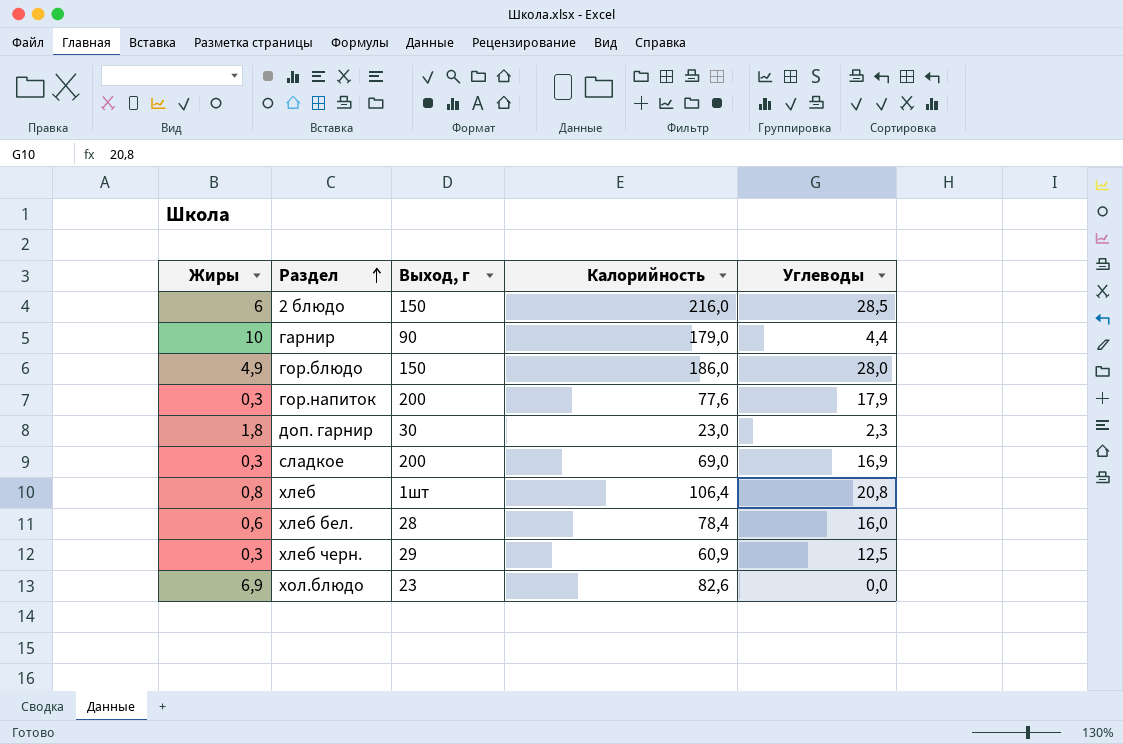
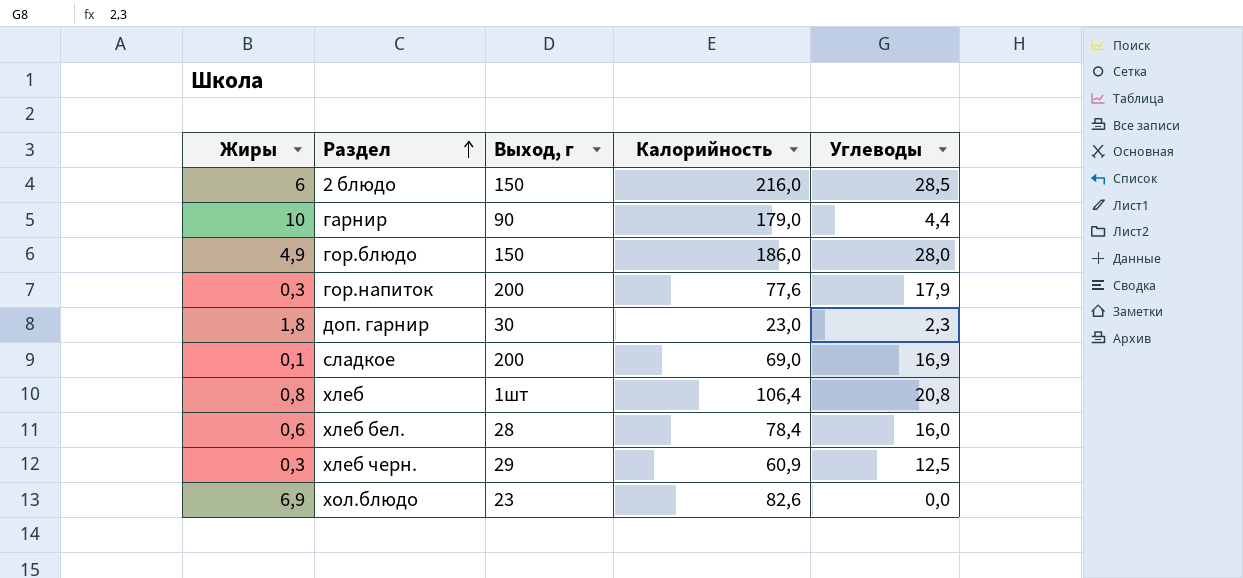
сладкое | Жиры: 0,3 -> 0,1

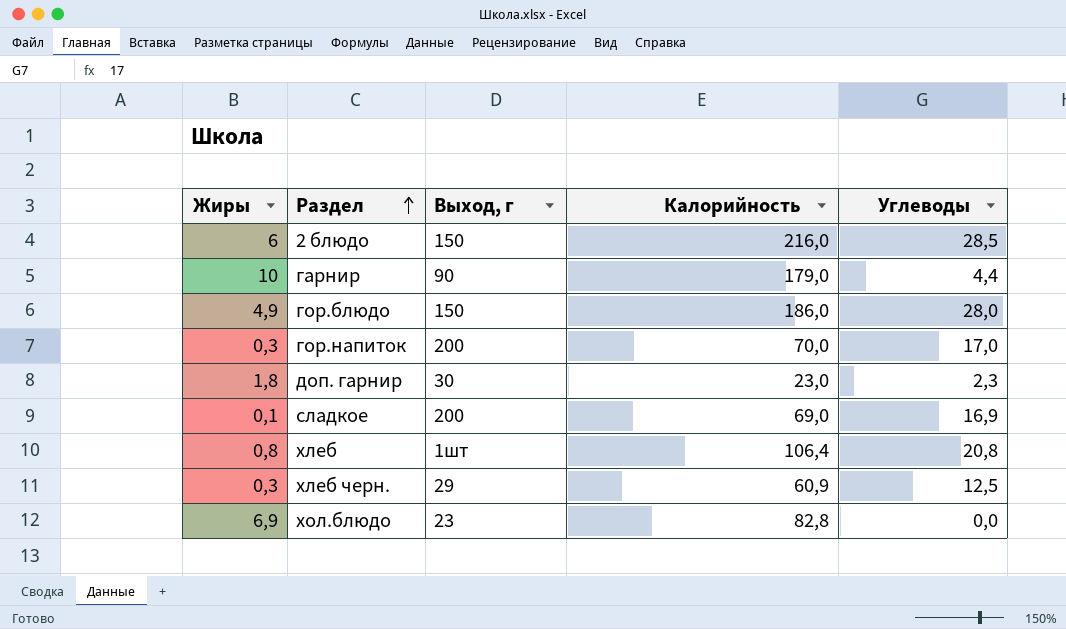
row хлеб бел.: 0,6 | 28 | 78,4 | 16,0 -> none
гор.напиток | Калорийность: 77,6 -> 70,0
гор.напиток | Углеводы: 17,9 -> 17,0
хол.блюдо | Калорийность: 82,6 -> 82,8

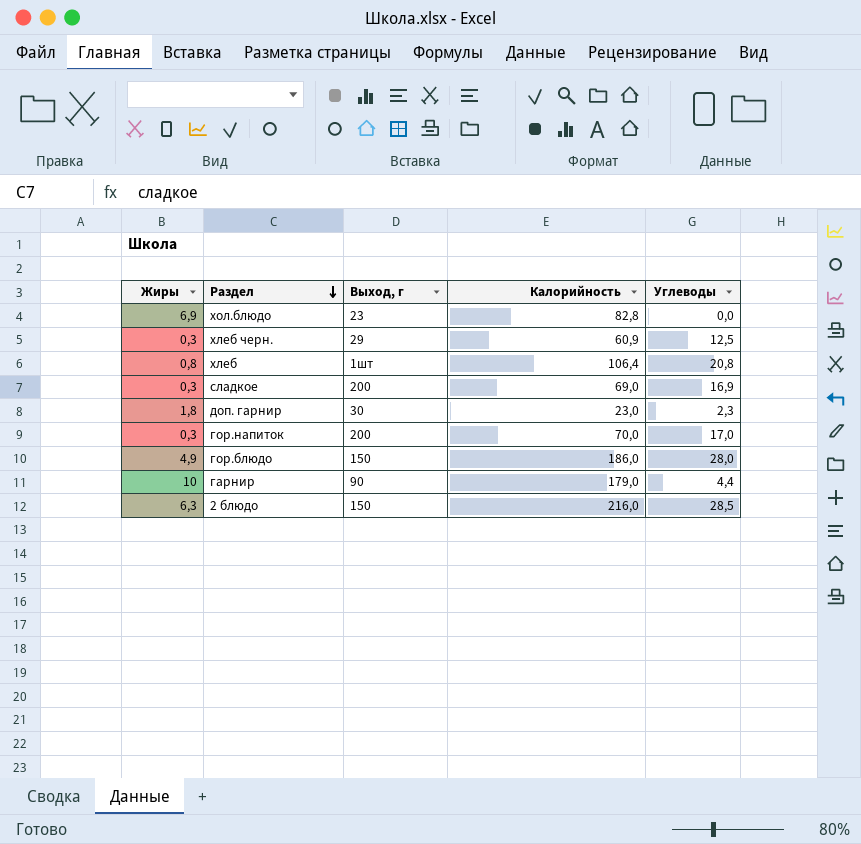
row order: Раздел ascending -> Раздел descending
сладкое | Жиры: 0,1 -> 0,3
2 блюдо | Жиры: 6 -> 6,3

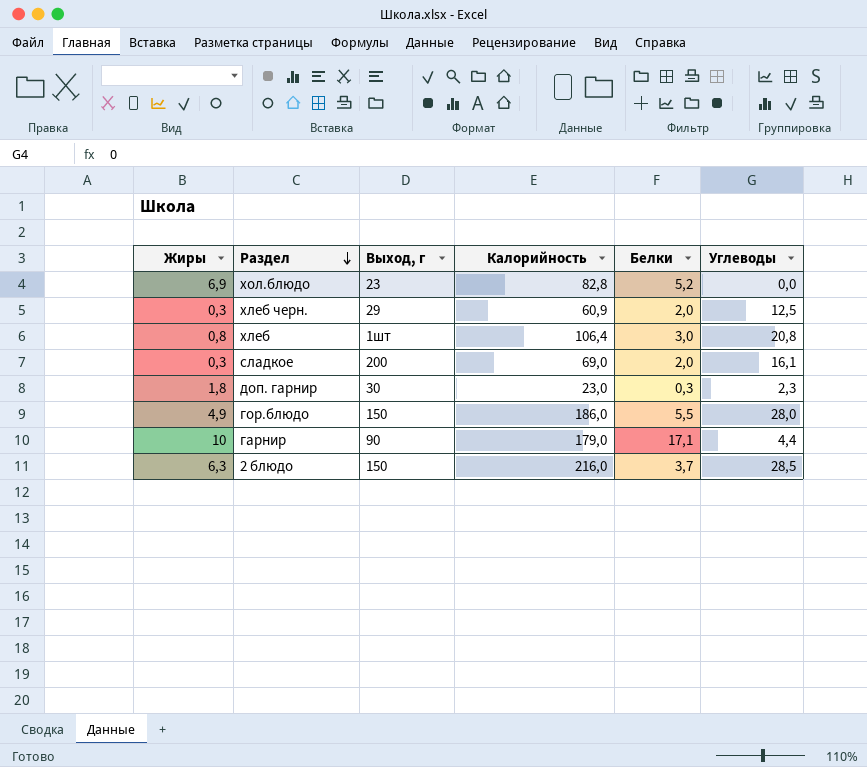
column Белки | position: none -> 5
row гор.напиток: 0,3 | 200 | 70,0 | 17,0 -> none
сладкое | Углеводы: 16,9 -> 16,1

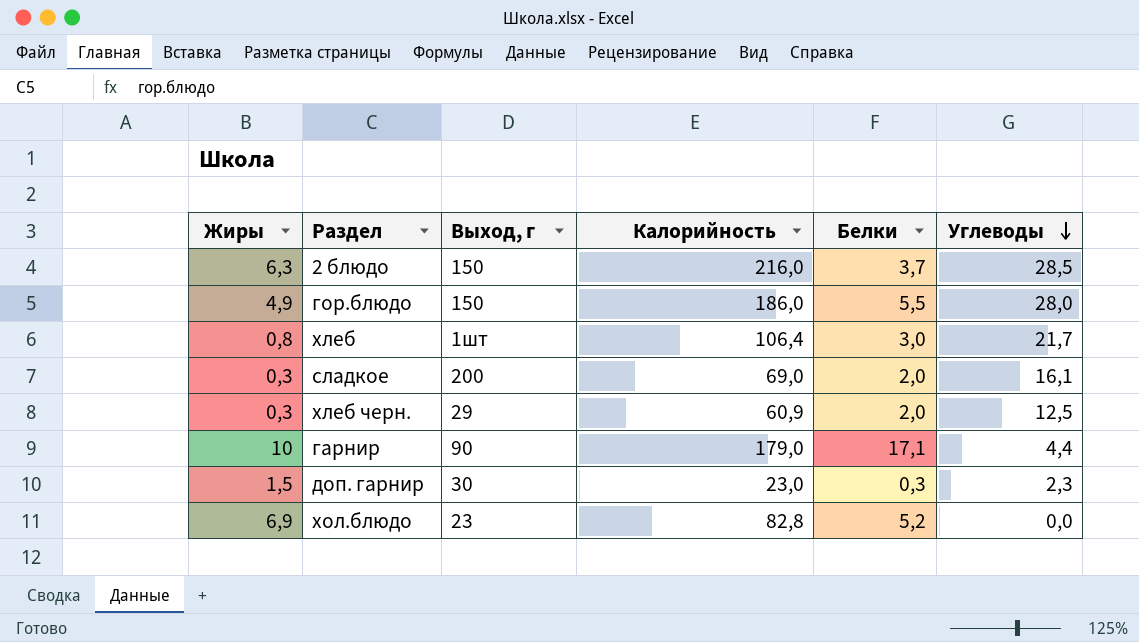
row order: Раздел descending -> Углеводы descending
хлеб | Углеводы: 20,8 -> 21,7
доп. гарнир | Жиры: 1,8 -> 1,5

